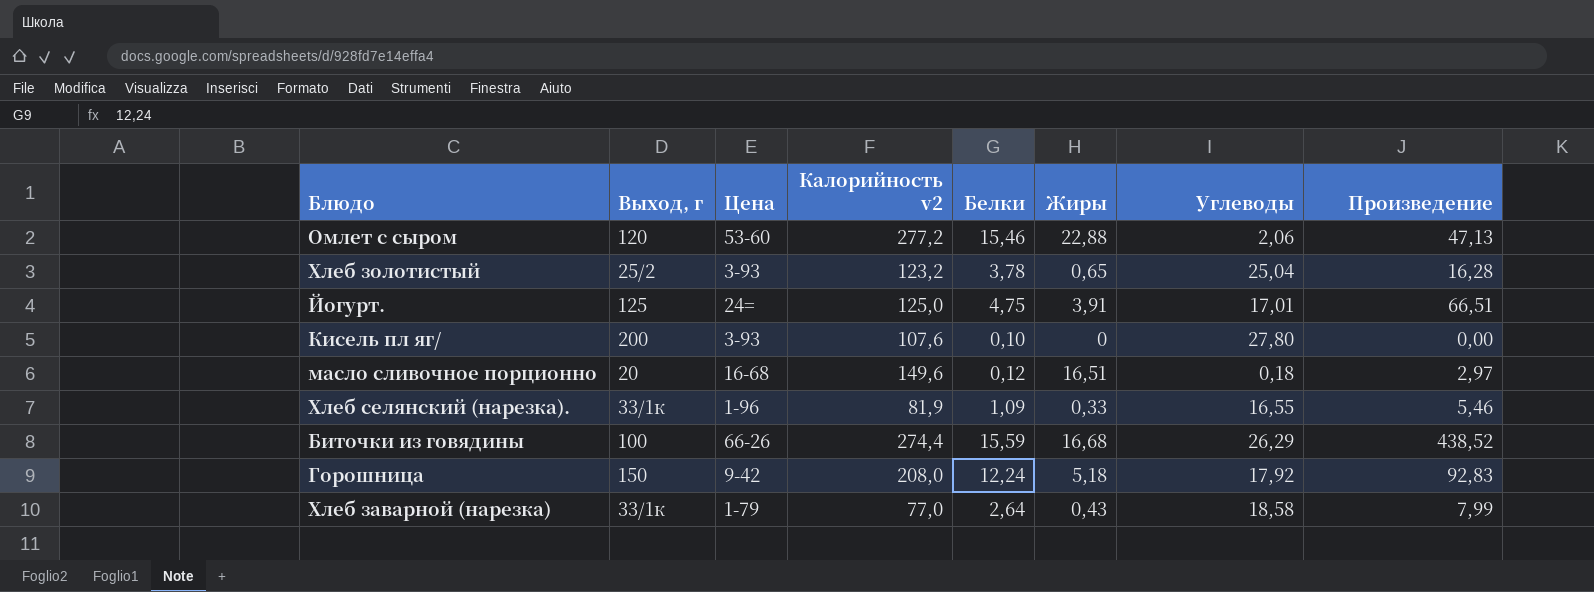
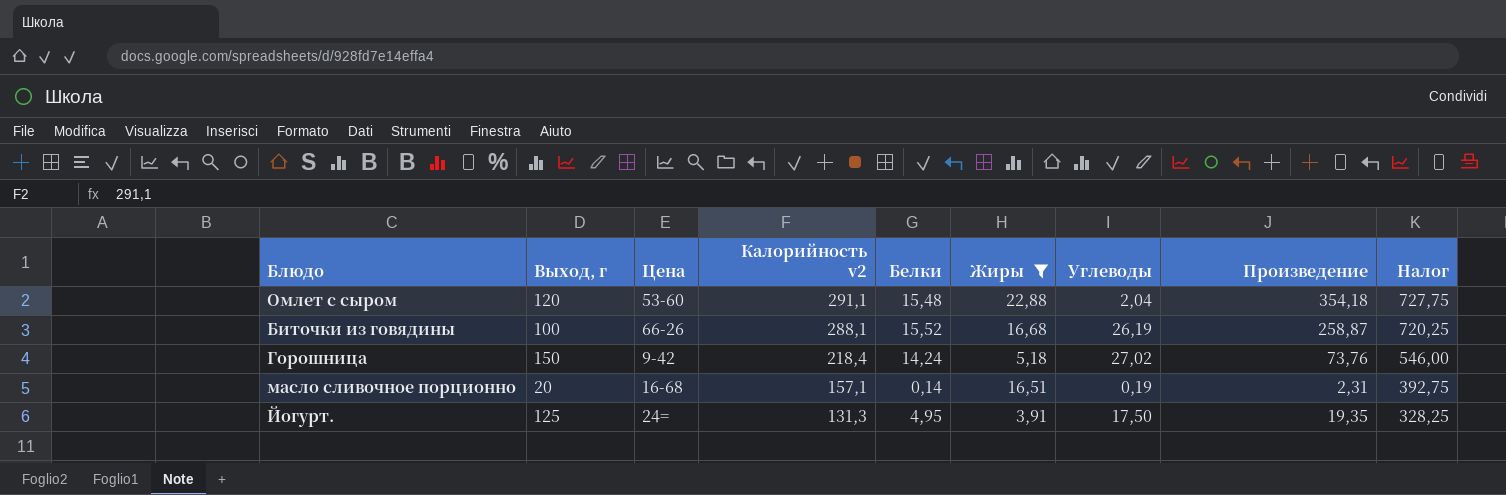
filter: none -> Жиры >= 3,91
row order: none -> Калорийность v2 descending
column Произведение | formula: [Жиры] * [Углеводы] -> [Белки] * [Жиры]
column Налог | formula: none -> [Калорийность v2] * 2,5
Омлет с сыром | Калорийность v2: 277,2 -> 291,1
Омлет с сыром | Белки: 15,46 -> 15,48
Омлет с сыром | Углеводы: 2,06 -> 2,04
Биточки из говядины | Калорийность v2: 274,4 -> 288,1
Биточки из говядины | Белки: 15,59 -> 15,52
Биточки из говядины | Углеводы: 26,29 -> 26,19
Горошница | Калорийность v2: 208,0 -> 218,4
Горошница | Белки: 12,24 -> 14,24
Горошница | Углеводы: 17,92 -> 27,02
масло сливочное порционно | Калорийность v2: 149,6 -> 157,1
масло сливочное порционно | Белки: 0,12 -> 0,14
масло сливочное порционно | Углеводы: 0,18 -> 0,19
Йогурт. | Калорийность v2: 125,0 -> 131,3
Йогурт. | Белки: 4,75 -> 4,95
Йогурт. | Углеводы: 17,01 -> 17,50

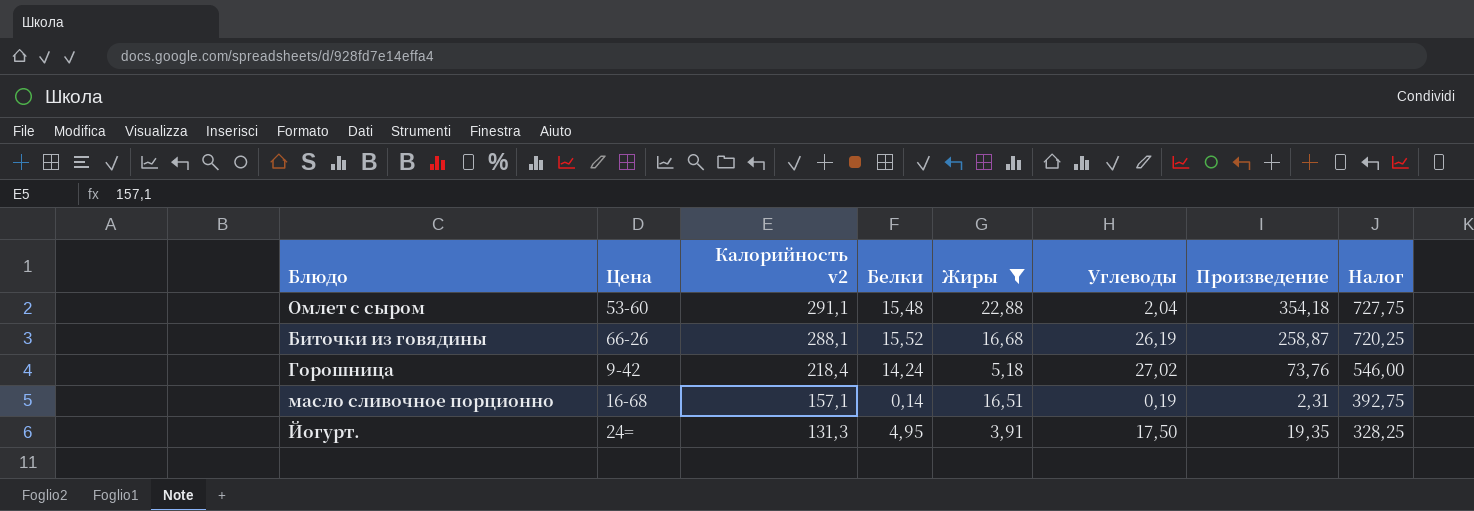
column Выход, г | position: 2 -> none

